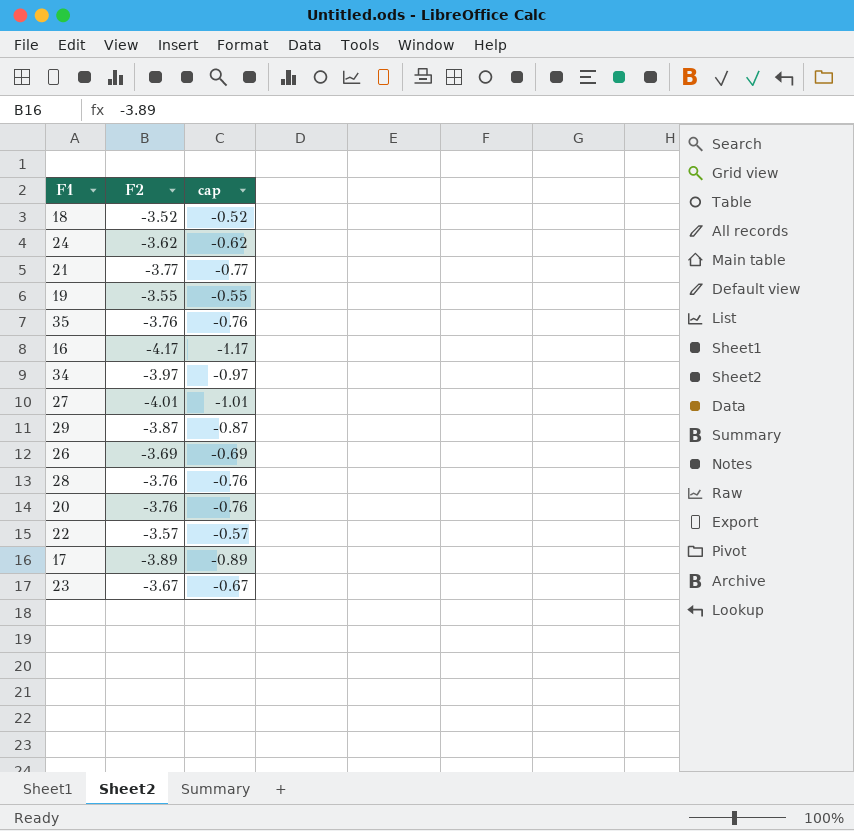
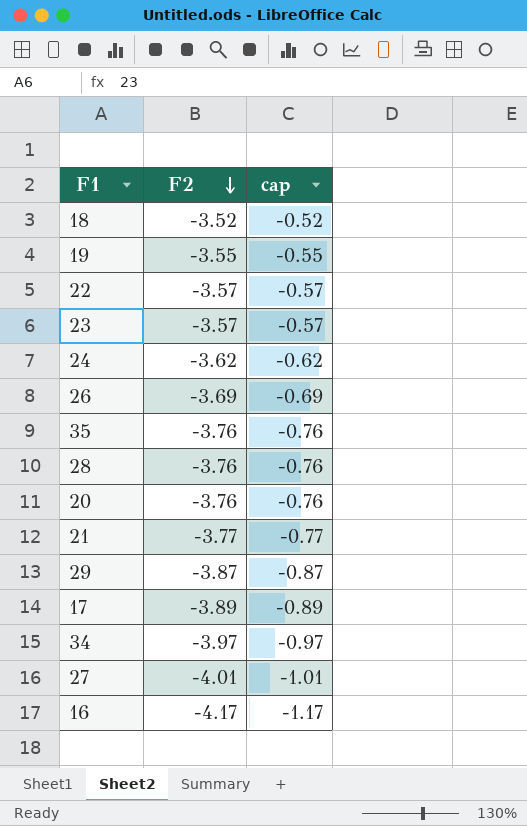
row order: none -> F2 descending
23 | F2: -3.67 -> -3.57
23 | cap: -0.67 -> -0.57

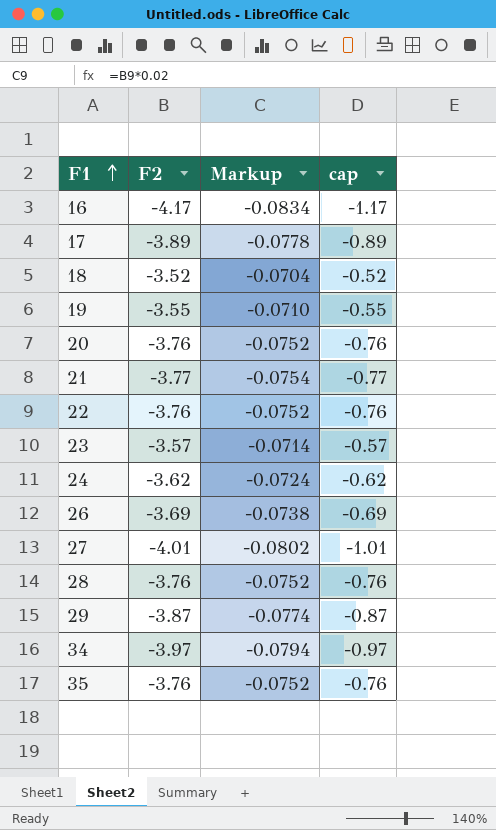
row order: F2 descending -> F1 ascending
column Markup | formula: none -> [F2] * 0.02
22 | F2: -3.57 -> -3.76
22 | cap: -0.57 -> -0.76

